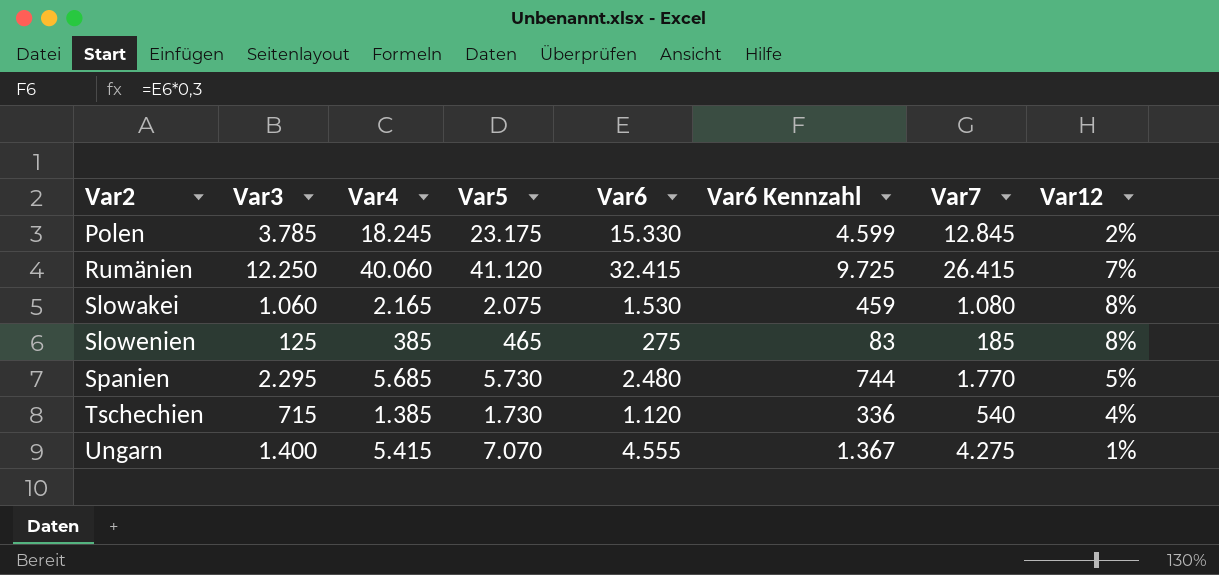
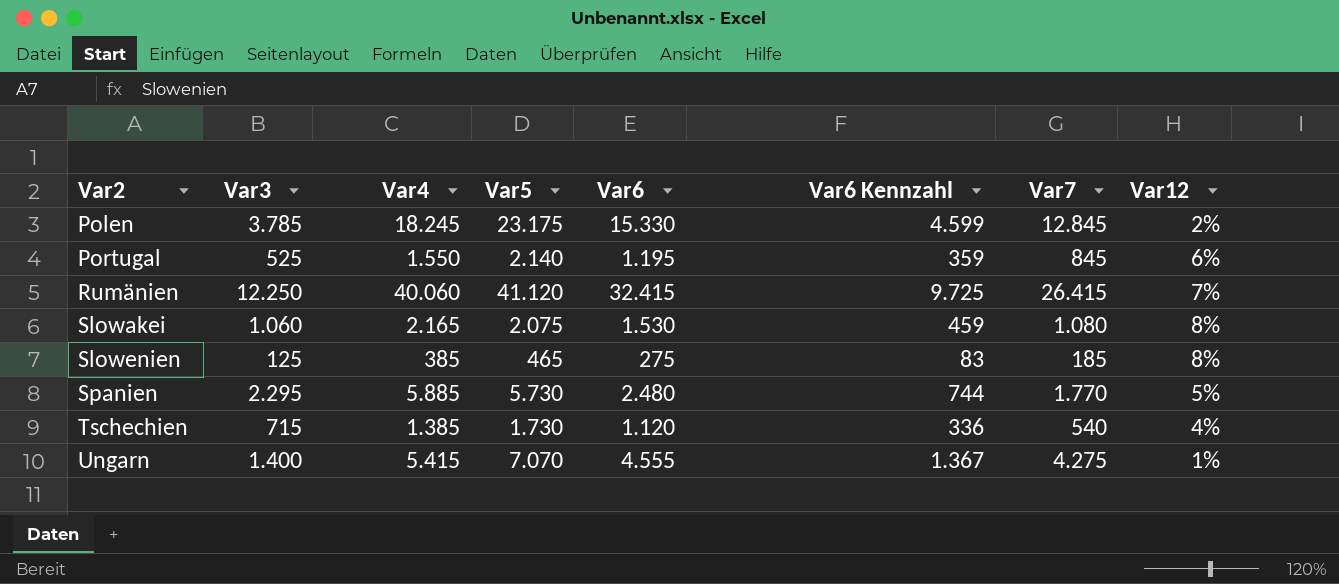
row Portugal: none -> 525 | 1.550 | 2.140 | 1.195 | 359 | 845 | 6%
Spanien | Var4: 5.685 -> 5.885

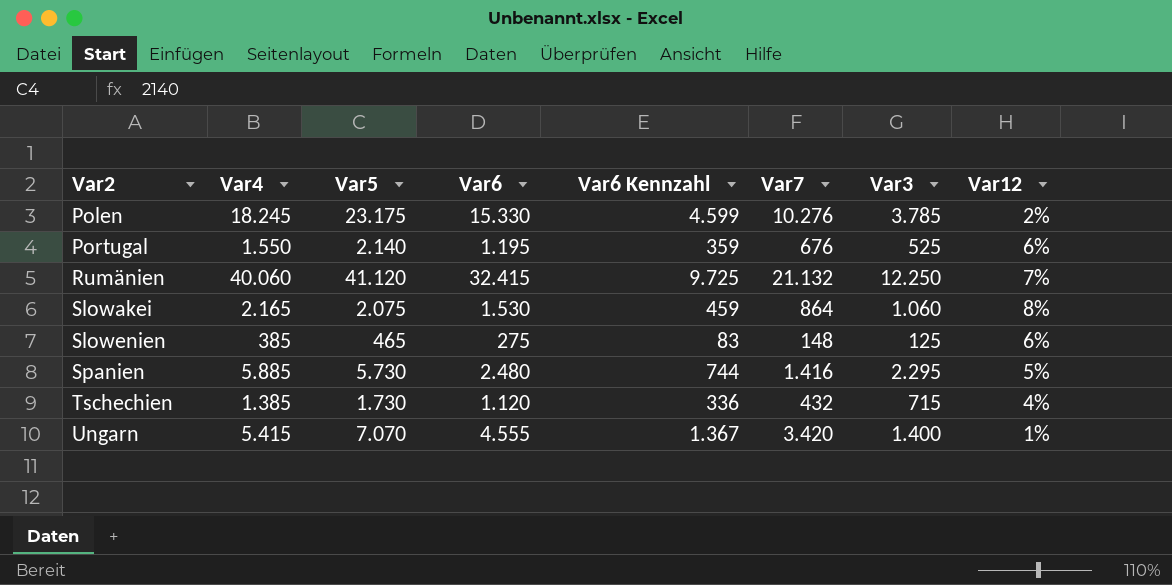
column Var3 | position: 2 -> 7
Polen | Var7: 12.845 -> 10.276
Portugal | Var7: 845 -> 676
Rumänien | Var7: 26.415 -> 21.132
Slowakei | Var7: 1.080 -> 864
Slowenien | Var7: 185 -> 148
Slowenien | Var12: 8% -> 6%
Spanien | Var7: 1.770 -> 1.416
Tschechien | Var7: 540 -> 432
Ungarn | Var7: 4.275 -> 3.420

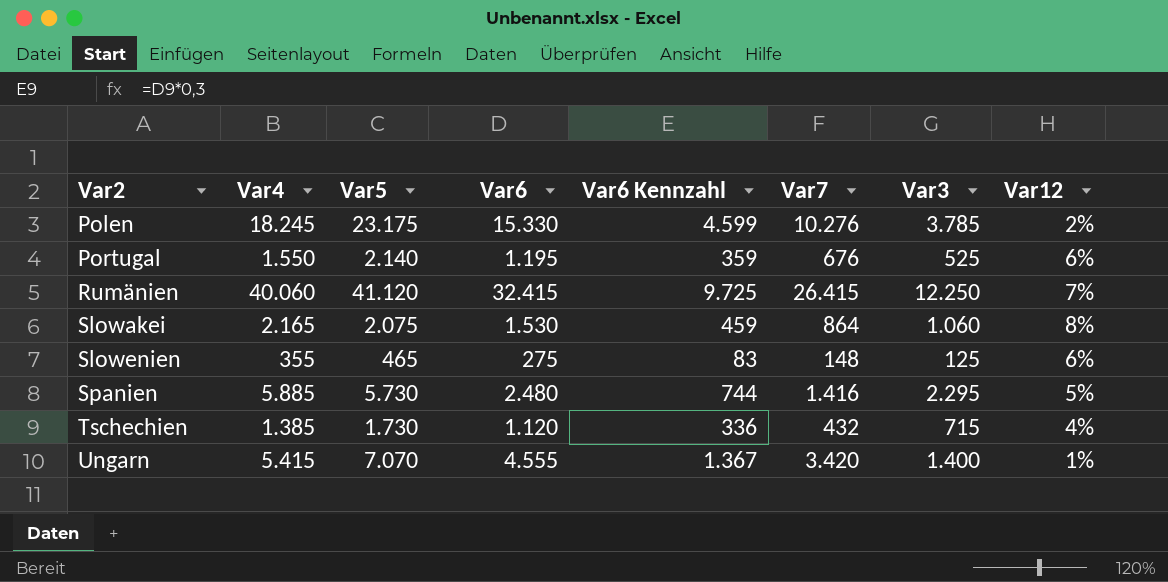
Rumänien | Var7: 21.132 -> 26.415
Slowenien | Var4: 385 -> 355

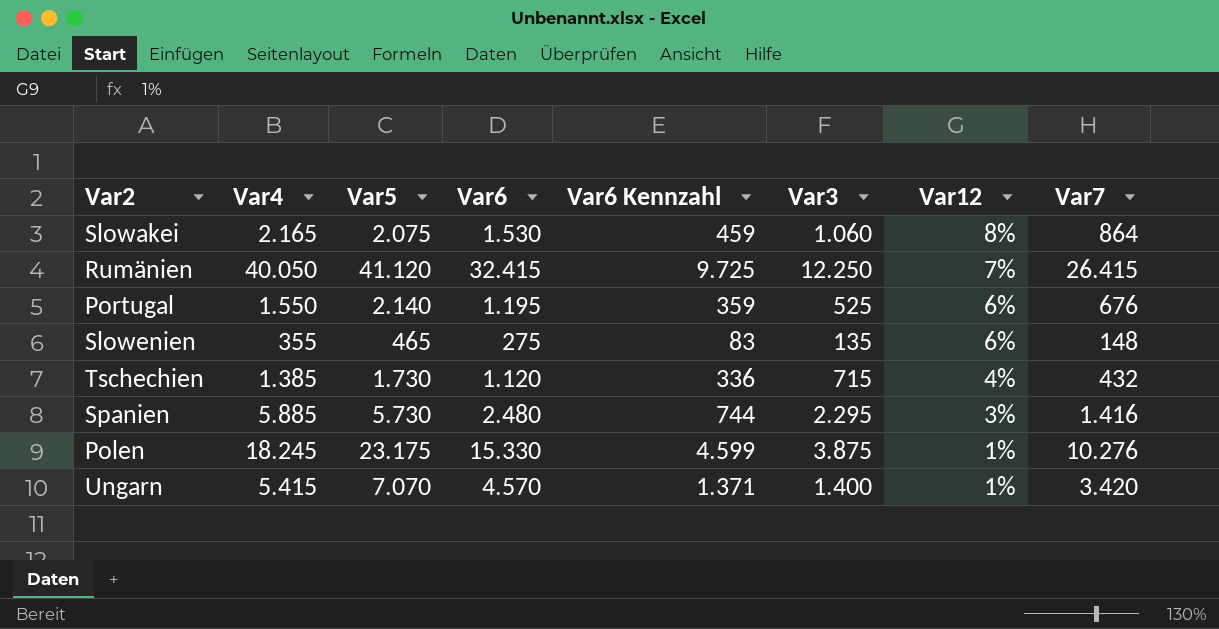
row order: Var2 ascending -> Var12 descending
column Var7 | position: 6 -> 8
Rumänien | Var4: 40.060 -> 40.050
Slowenien | Var3: 125 -> 135
Spanien | Var12: 5% -> 3%
Polen | Var3: 3.785 -> 3.875
Polen | Var12: 2% -> 1%
Ungarn | Var6: 4.555 -> 4.570
Ungarn | Var6 Kennzahl: 1.367 -> 1.371

